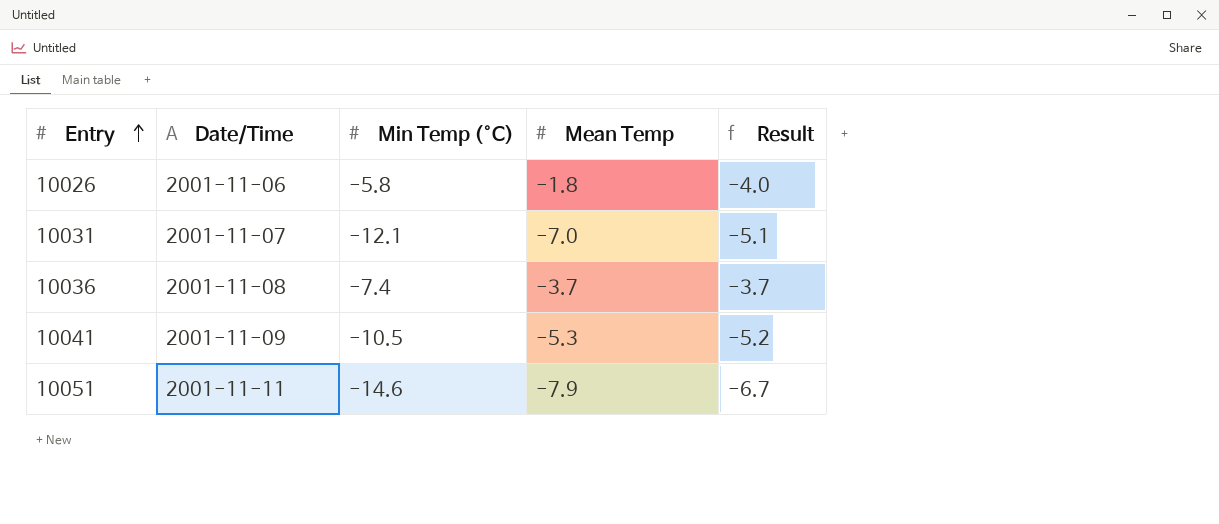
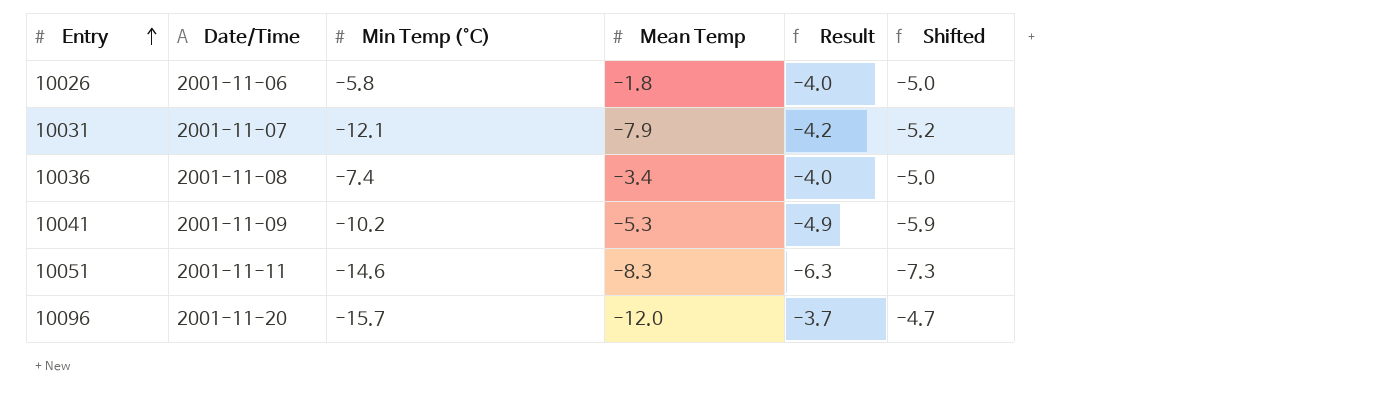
column Shifted | formula: none -> [Result] - 1
10031 | Mean Temp: -7.0 -> -7.9
10031 | Result: -5.1 -> -4.2
10036 | Mean Temp: -3.7 -> -3.4
10036 | Result: -3.7 -> -4.0
10041 | Min Temp (°C): -10.5 -> -10.2
10041 | Result: -5.2 -> -4.9
10051 | Mean Temp: -7.9 -> -8.3
10051 | Result: -6.7 -> -6.3
row 10096: none -> 2001-11-20 | -15.7 | -12.0 | -3.7 | -4.7

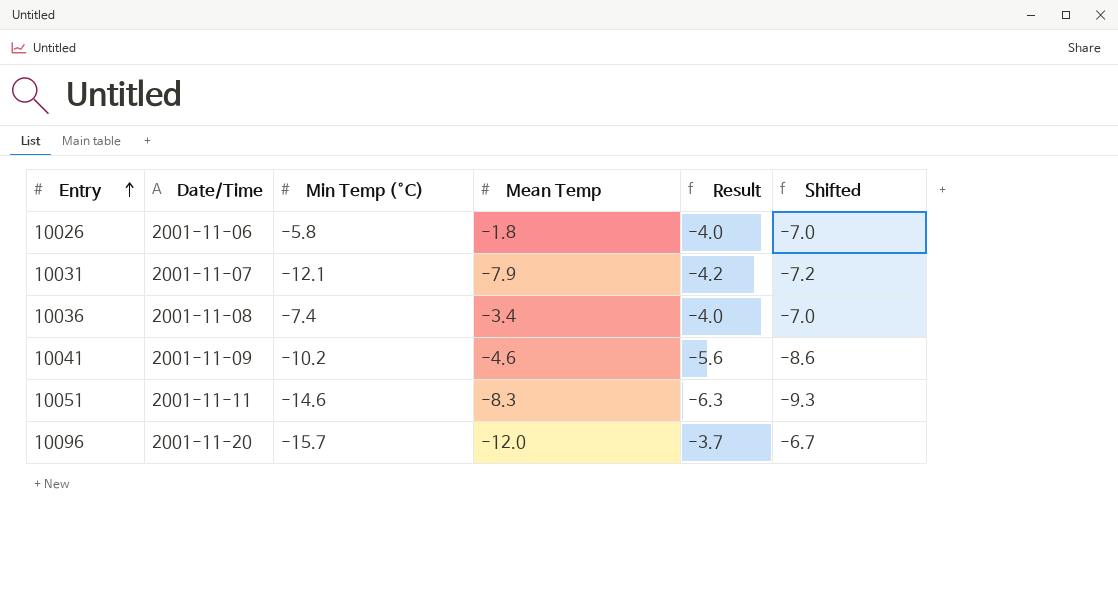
column Shifted | formula: [Result] - 1 -> [Result] - 3
10041 | Mean Temp: -5.3 -> -4.6
10041 | Result: -4.9 -> -5.6

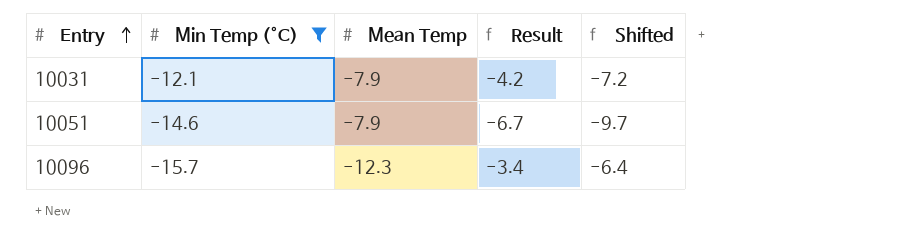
filter: none -> Min Temp (°C) <= -12.1
column Date/Time | position: 2 -> none
10051 | Mean Temp: -8.3 -> -7.9
10051 | Result: -6.3 -> -6.7
10051 | Shifted: -9.3 -> -9.7
10096 | Mean Temp: -12.0 -> -12.3
10096 | Result: -3.7 -> -3.4
10096 | Shifted: -6.7 -> -6.4

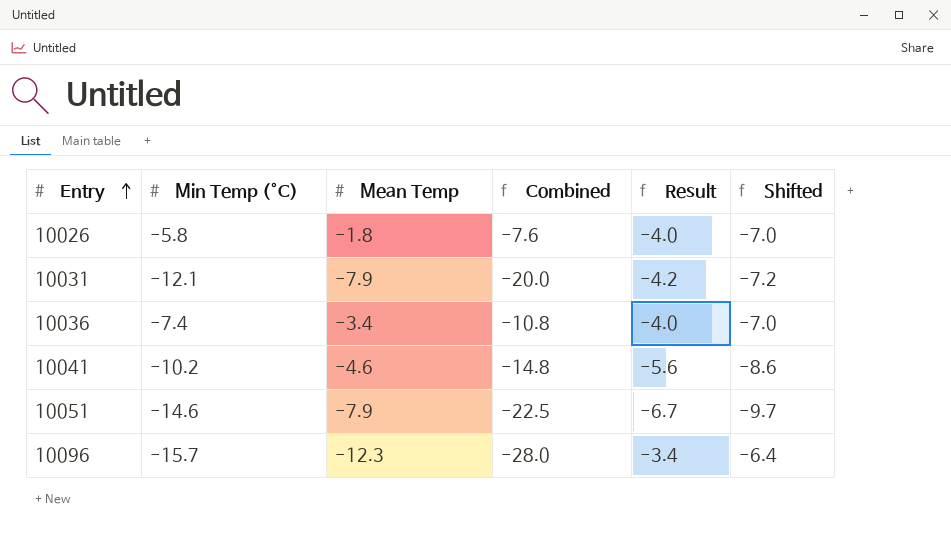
filter: Min Temp (°C) <= -12.1 -> none
column Combined | formula: none -> [Min Temp (°C)] + [Mean Temp]

